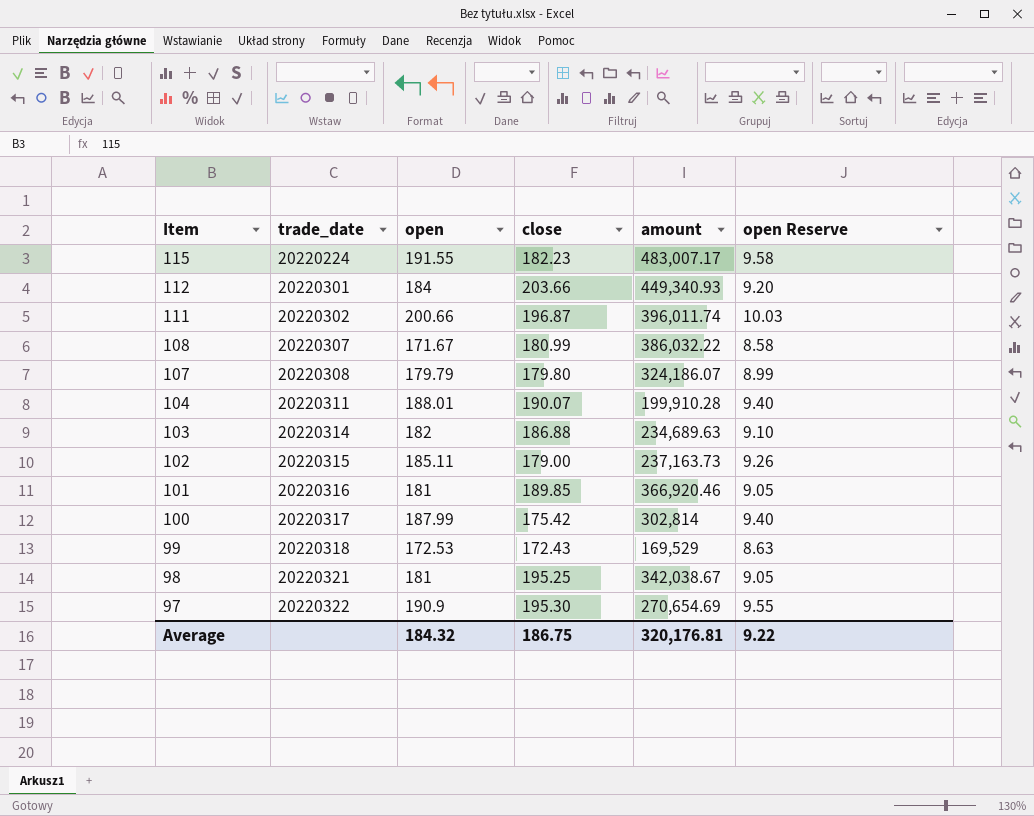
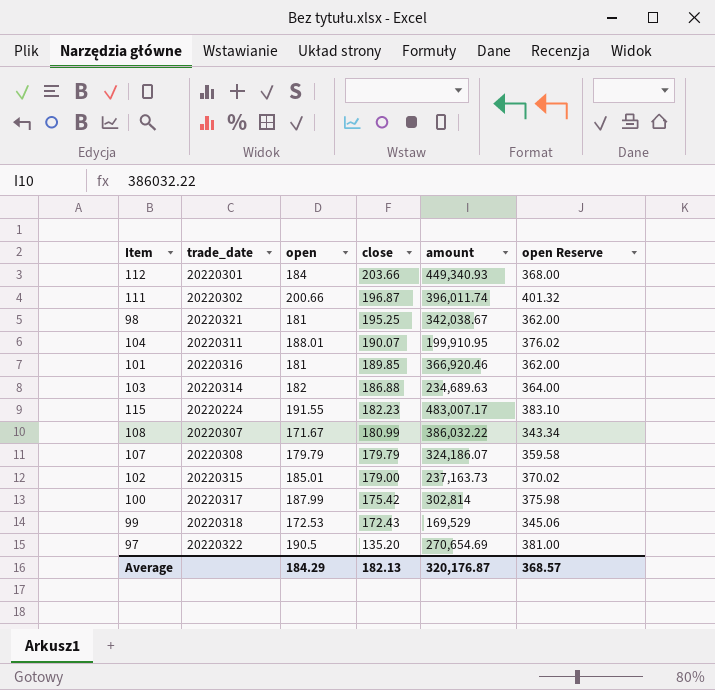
row order: Item descending -> close descending
column open Reserve | formula: [open] * 0.05 -> [open] * 2
104 | amount: 199,910.28 -> 199,910.95
107 | close: 179.80 -> 179.79
102 | open: 185.11 -> 185.01
97 | open: 190.9 -> 190.5
97 | close: 195.30 -> 135.20
Average | open: 184.32 -> 184.29
Average | close: 186.75 -> 182.13
Average | amount: 320,176.81 -> 320,176.87
Average | open Reserve: 9.22 -> 368.57

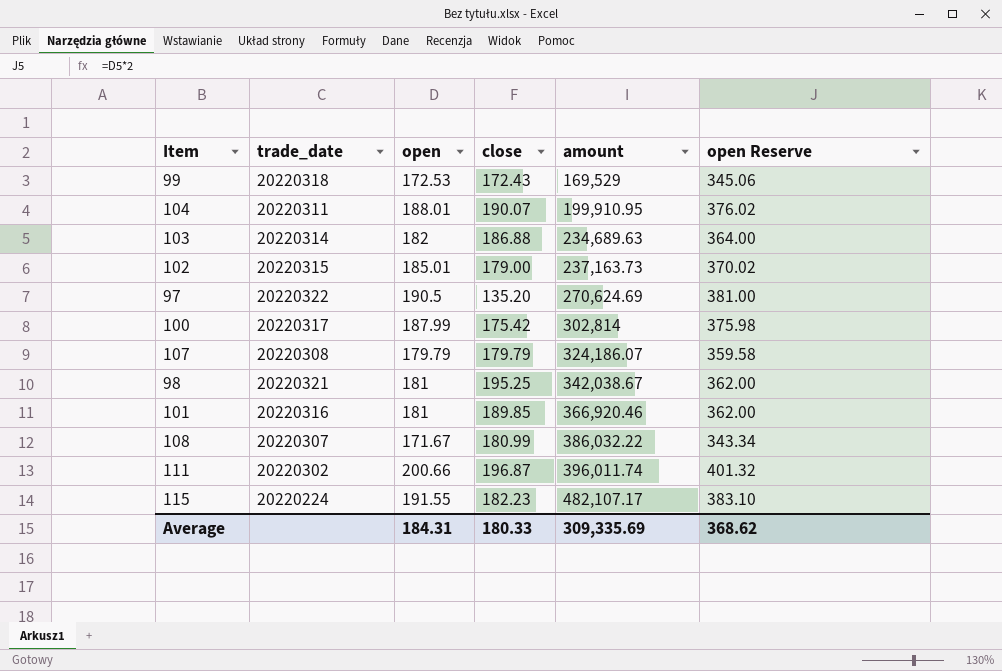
row order: close descending -> amount ascending
row 112: 20220301 | 184 | 203.66 | 449,340.93 | 368.00 -> none
97 | amount: 270,654.69 -> 270,624.69
115 | amount: 483,007.17 -> 482,107.17
Average | open: 184.29 -> 184.31
Average | close: 182.13 -> 180.33
Average | amount: 320,176.87 -> 309,335.69
Average | open Reserve: 368.57 -> 368.62

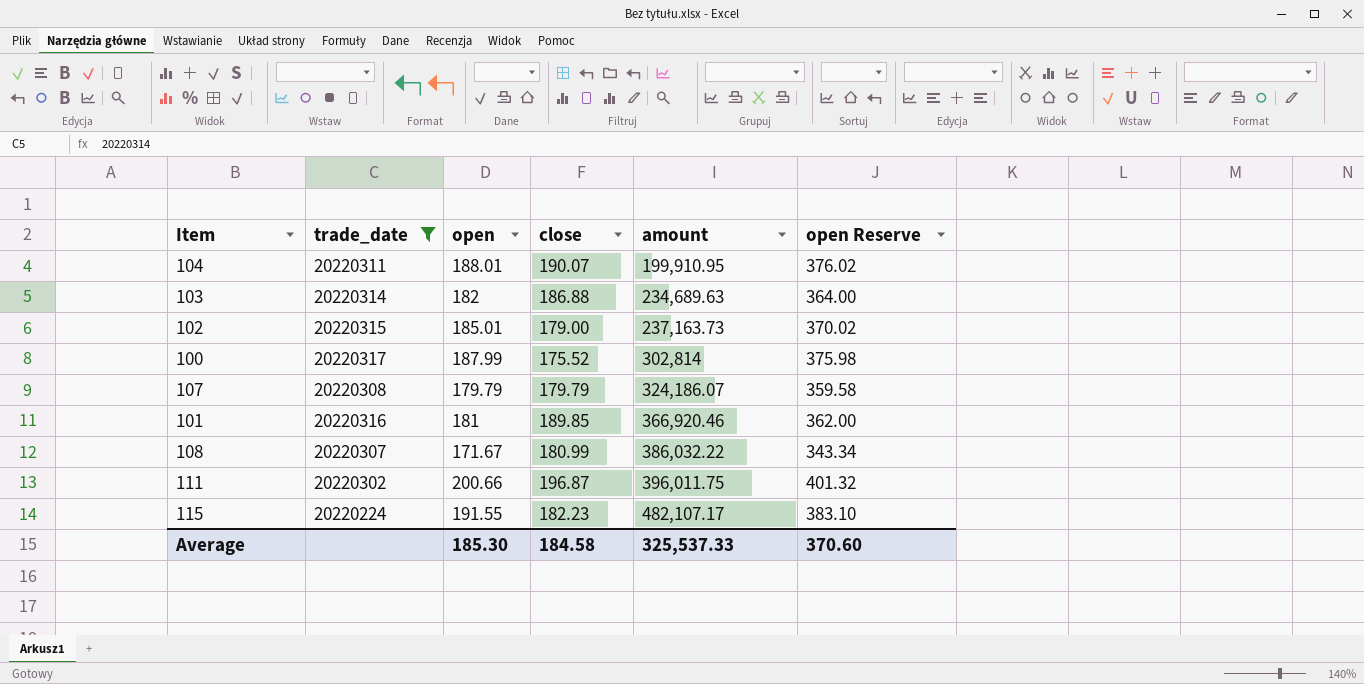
filter: none -> trade_date <= 20220317
100 | close: 175.42 -> 175.52
111 | amount: 396,011.74 -> 396,011.75
Average | open: 184.31 -> 185.30
Average | close: 180.33 -> 184.58
Average | amount: 309,335.69 -> 325,537.33
Average | open Reserve: 368.62 -> 370.60

